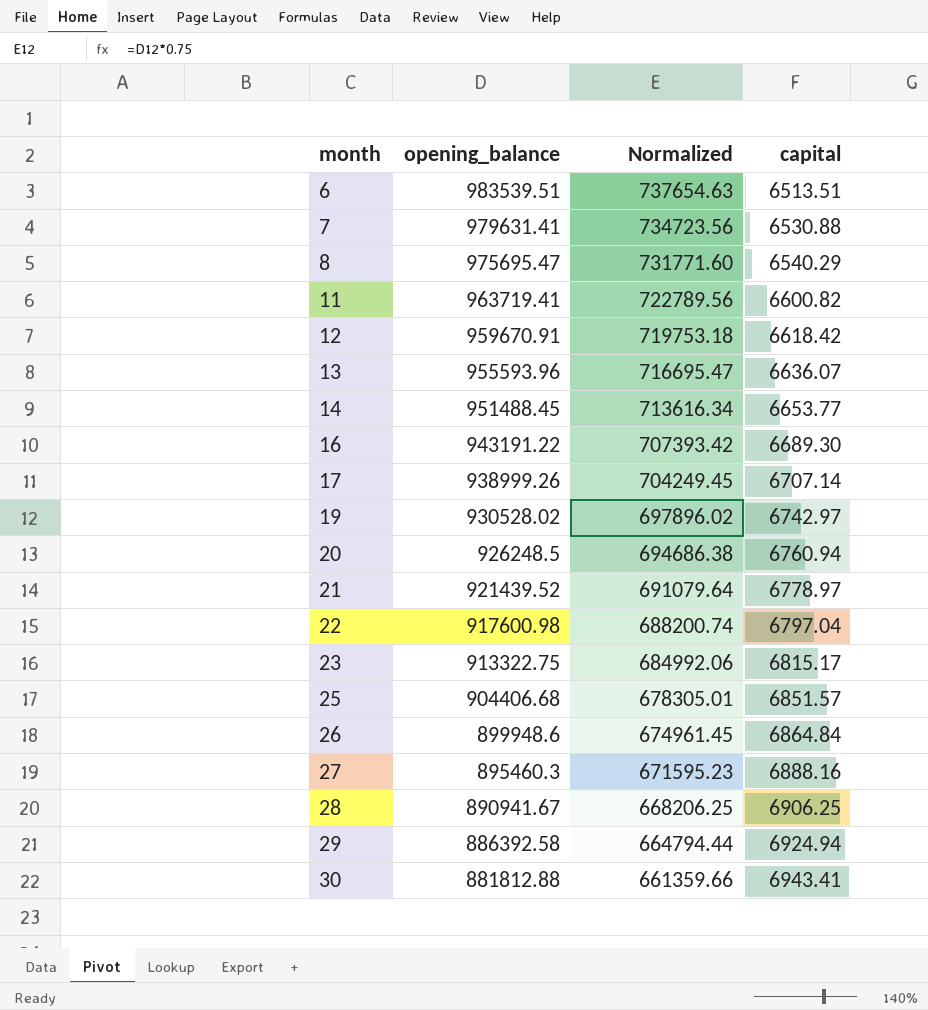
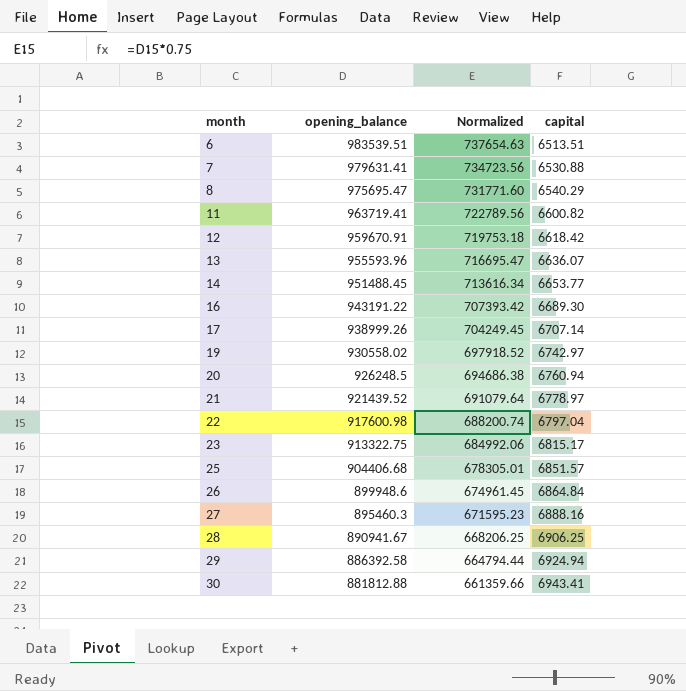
19 | opening_balance: 930528.02 -> 930558.02
19 | Normalized: 697896.02 -> 697918.52

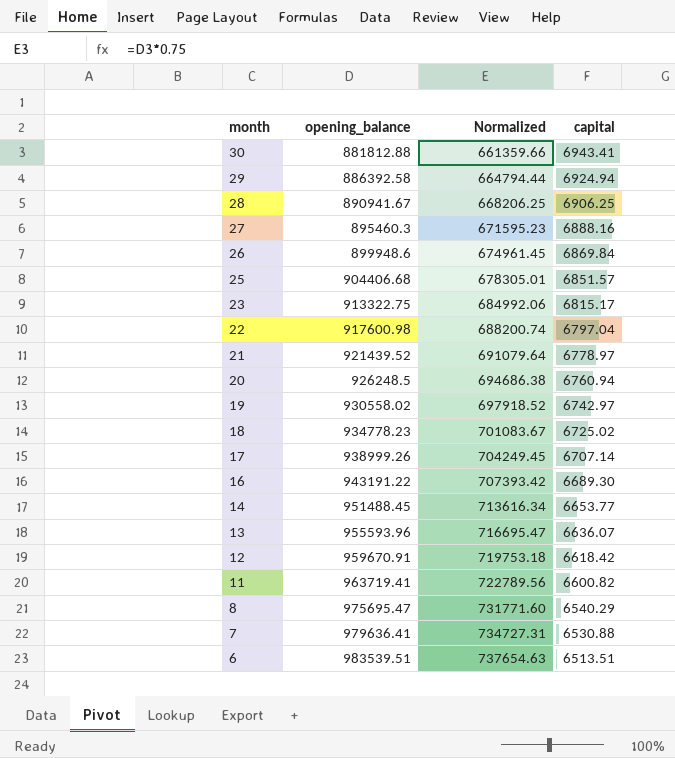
row order: month ascending -> month descending
26 | capital: 6864.84 -> 6869.84
row 18: none -> 934778.23 | 701083.67 | 6725.02
7 | opening_balance: 979631.41 -> 979636.41
7 | Normalized: 734723.56 -> 734727.31

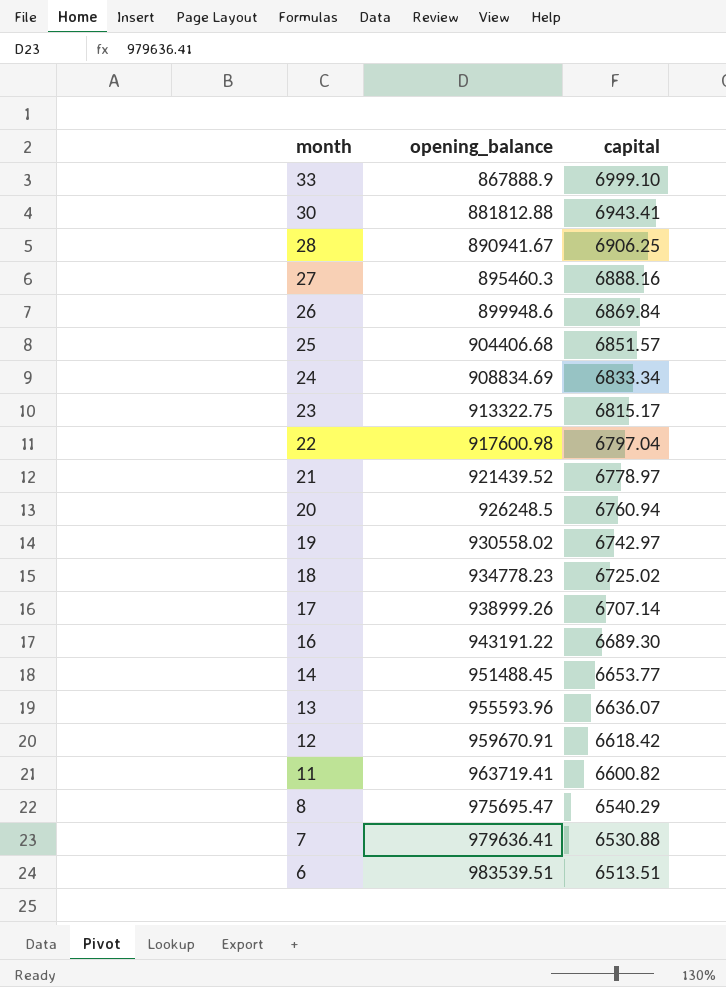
column Normalized | formula: [opening_balance] * 0.75 -> none
row 29: 886392.58 | 664794.44 | 6924.94 -> none
row 33: none -> 867888.9 | 6999.10
row 24: none -> 908834.69 | 6833.34

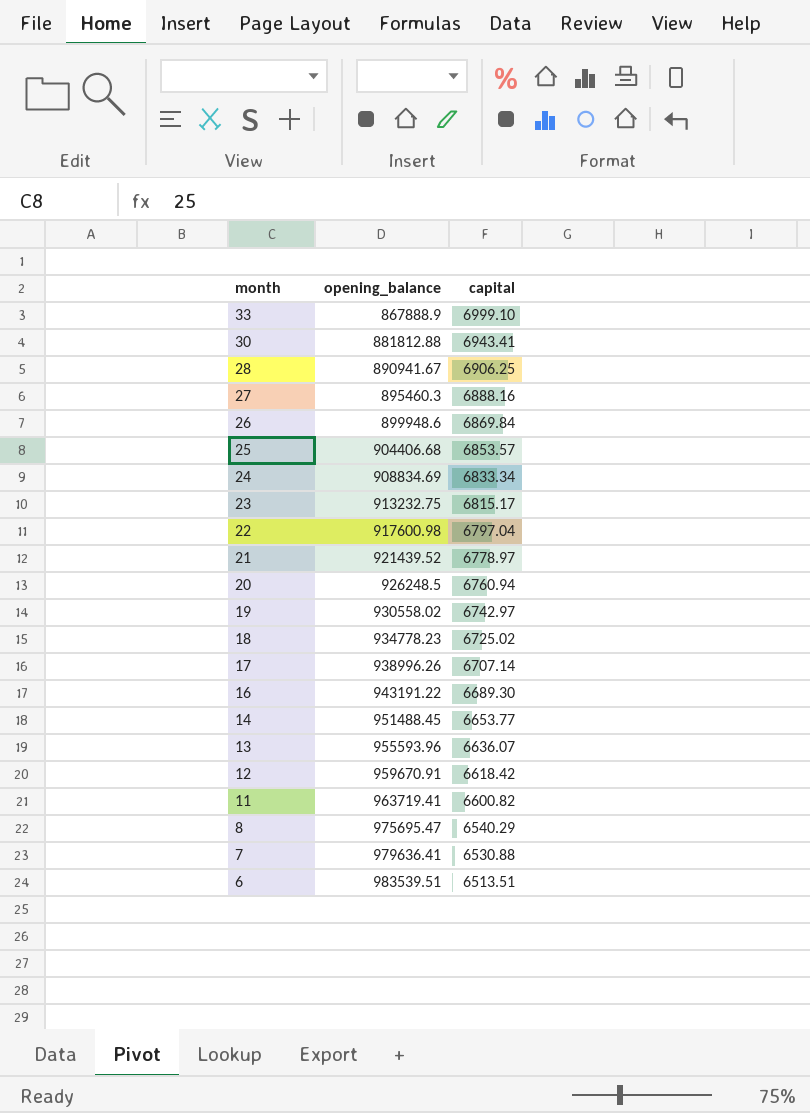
25 | capital: 6851.57 -> 6853.57
23 | opening_balance: 913322.75 -> 913232.75
17 | opening_balance: 938999.26 -> 938996.26

